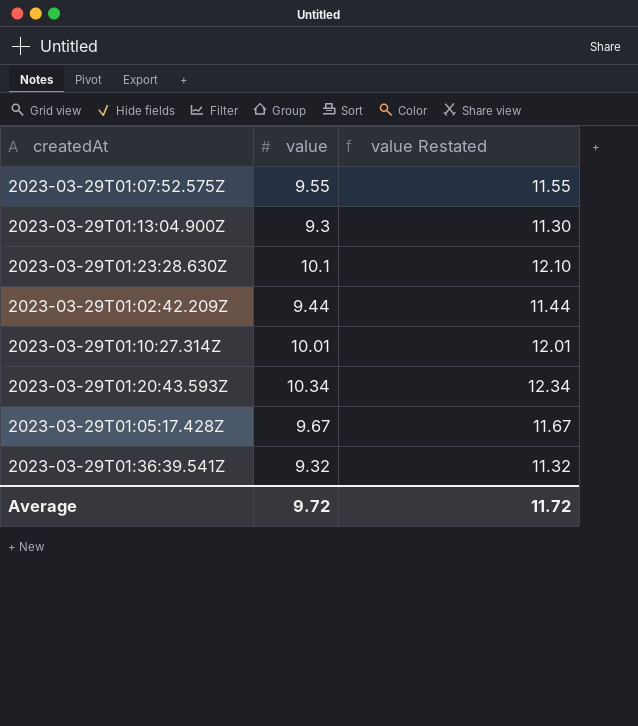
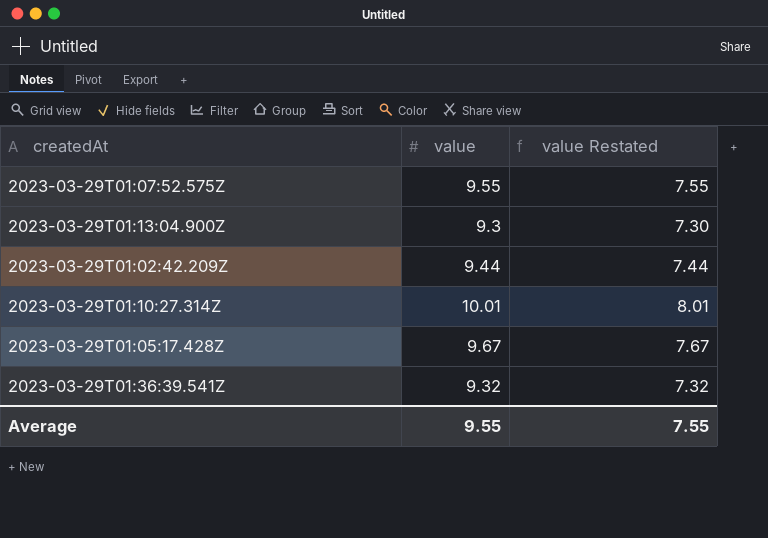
column value Restated | formula: [value] + 2 -> [value] - 2
row 2023-03-29T01:23:28.630Z: 10.1 | 12.10 -> none
row 2023-03-29T01:20:43.593Z: 10.34 | 12.34 -> none
Average | value: 9.72 -> 9.55
Average | value Restated: 11.72 -> 7.55

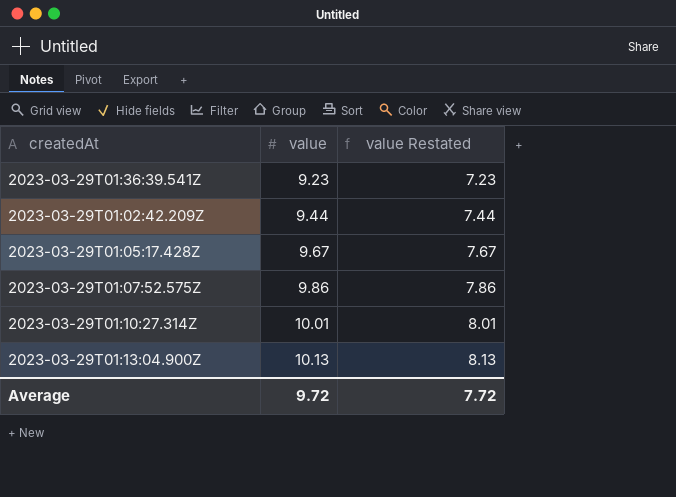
row order: none -> value ascending
2023-03-29T01:36:39.541Z | value: 9.32 -> 9.23
2023-03-29T01:36:39.541Z | value Restated: 7.32 -> 7.23
2023-03-29T01:07:52.575Z | value: 9.55 -> 9.86
2023-03-29T01:07:52.575Z | value Restated: 7.55 -> 7.86
2023-03-29T01:13:04.900Z | value: 9.3 -> 10.13
2023-03-29T01:13:04.900Z | value Restated: 7.30 -> 8.13
Average | value: 9.55 -> 9.72
Average | value Restated: 7.55 -> 7.72

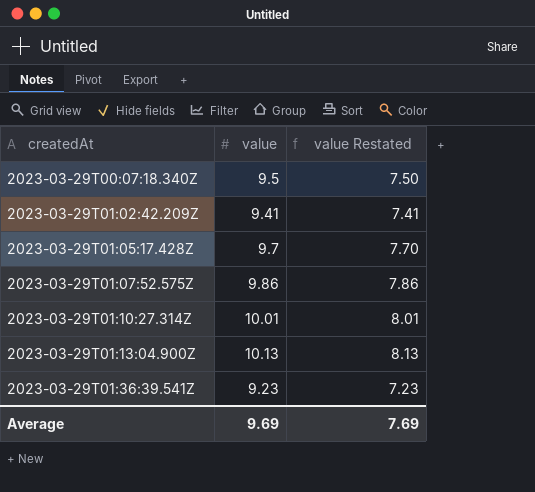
row order: value ascending -> createdAt ascending
row 2023-03-29T00:07:18.340Z: none -> 9.5 | 7.50
2023-03-29T01:02:42.209Z | value: 9.44 -> 9.41
2023-03-29T01:02:42.209Z | value Restated: 7.44 -> 7.41
2023-03-29T01:05:17.428Z | value: 9.67 -> 9.7
2023-03-29T01:05:17.428Z | value Restated: 7.67 -> 7.70
Average | value: 9.72 -> 9.69
Average | value Restated: 7.72 -> 7.69

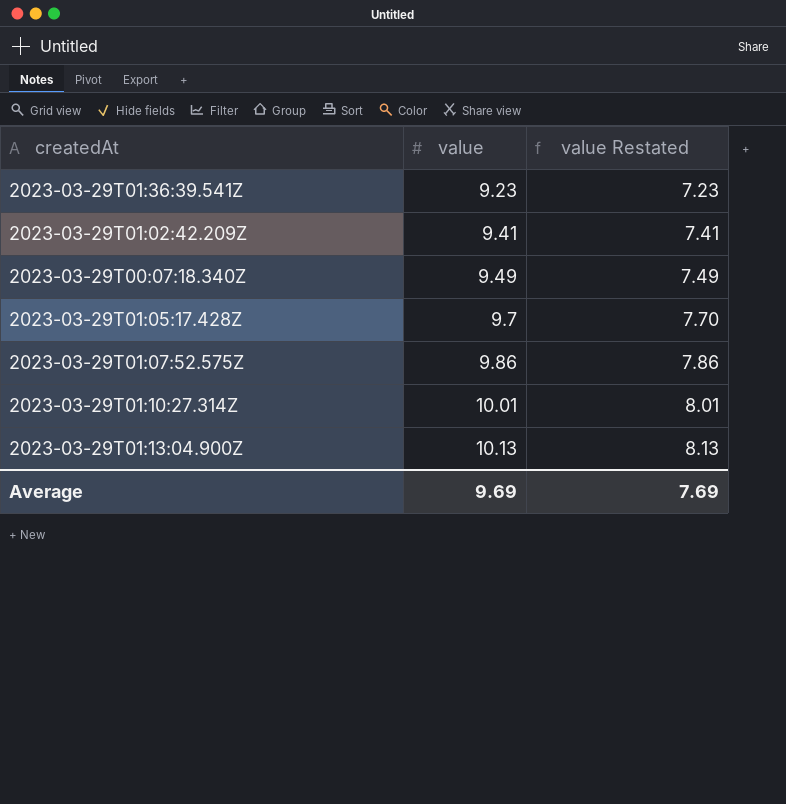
row order: createdAt ascending -> value ascending
2023-03-29T00:07:18.340Z | value: 9.5 -> 9.49
2023-03-29T00:07:18.340Z | value Restated: 7.50 -> 7.49

